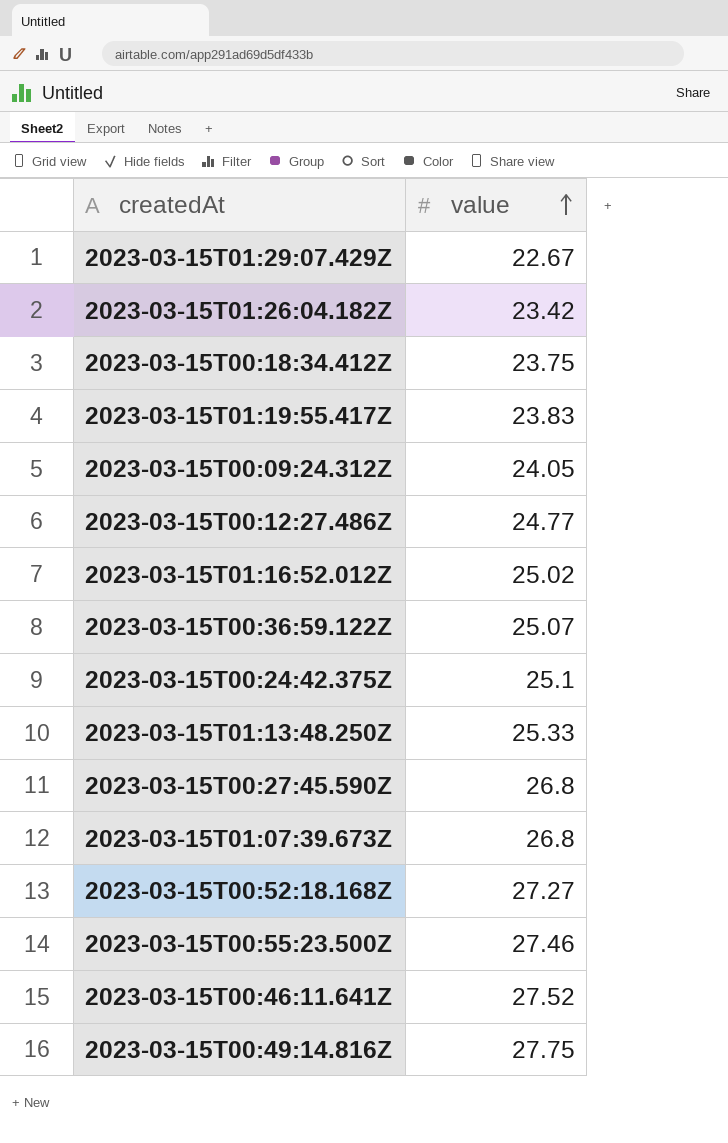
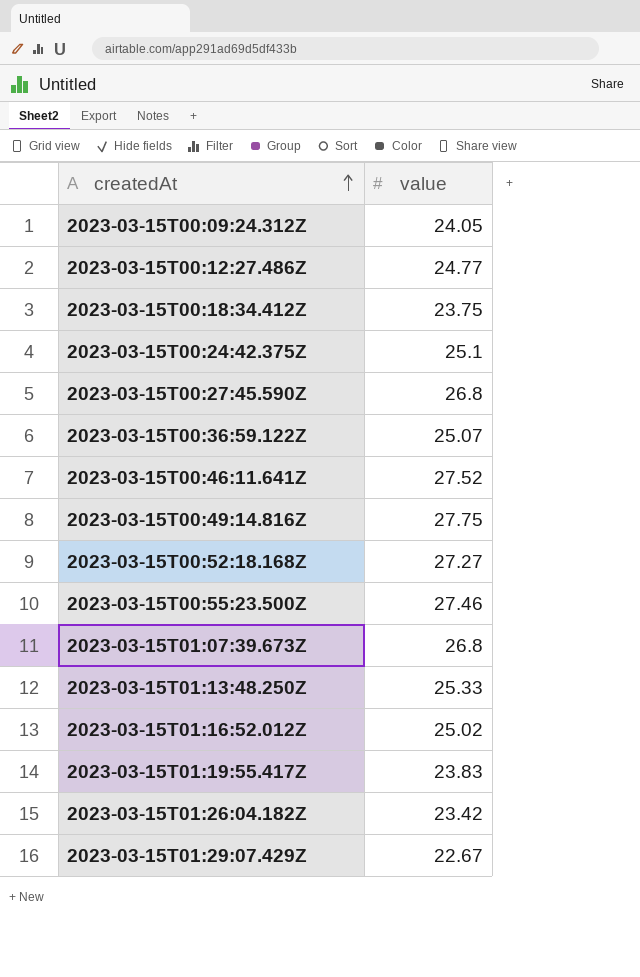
row order: value ascending -> createdAt ascending

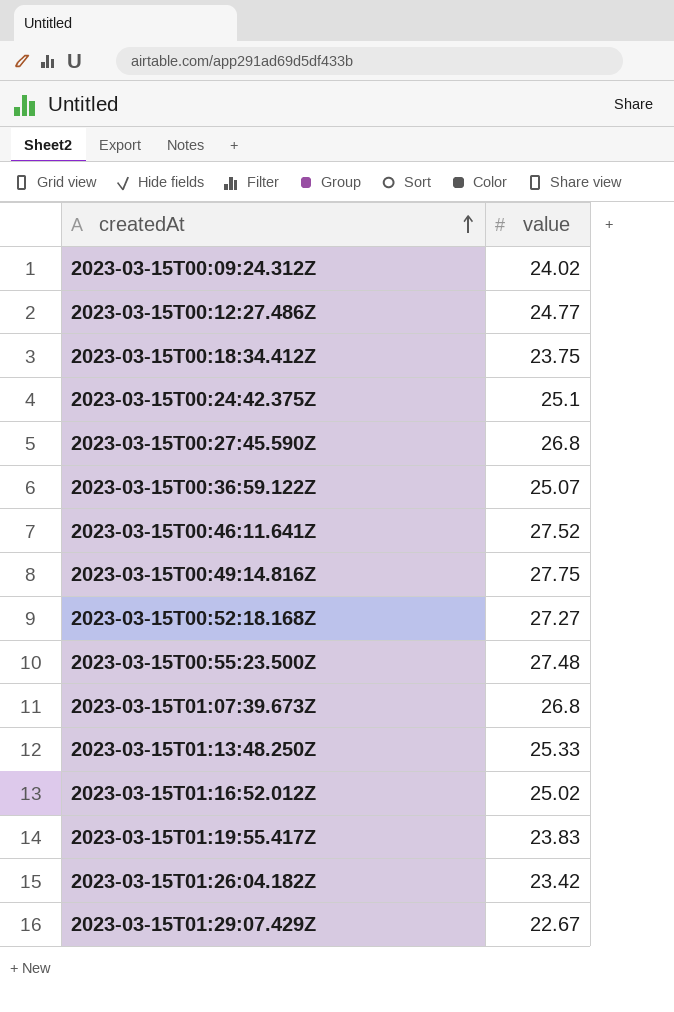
2023-03-15T00:09:24.312Z | value: 24.05 -> 24.02
2023-03-15T00:55:23.500Z | value: 27.46 -> 27.48

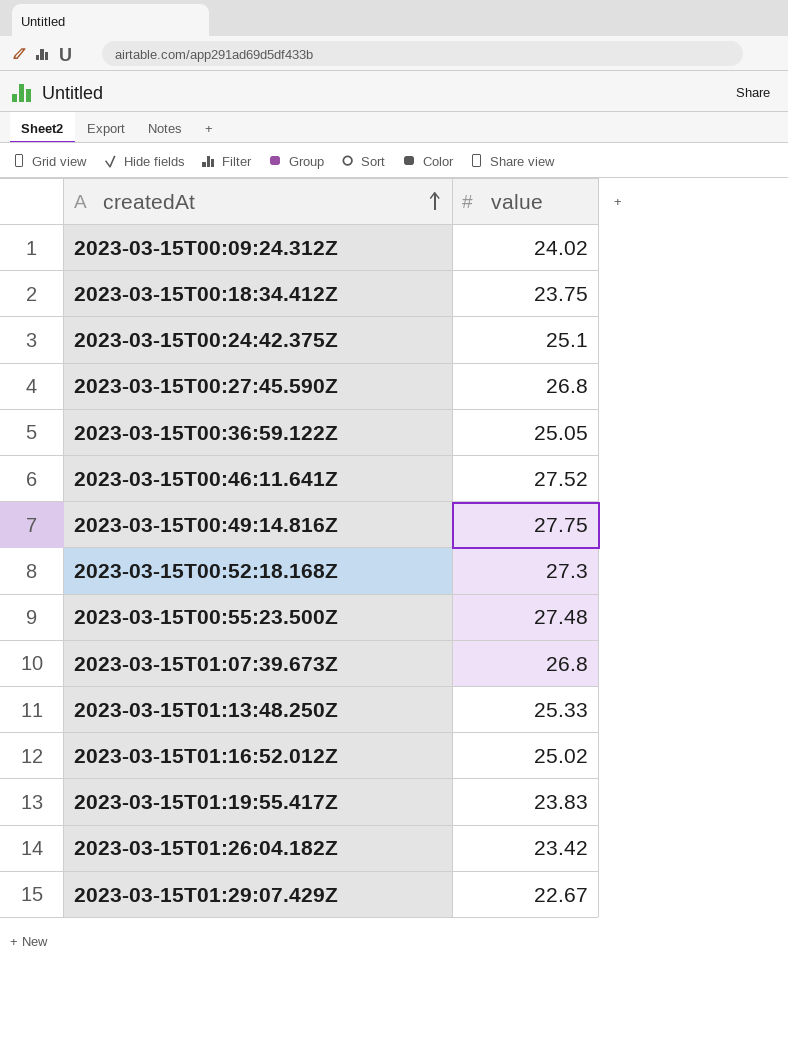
row 2023-03-15T00:12:27.486Z: 24.77 -> none
2023-03-15T00:36:59.122Z | value: 25.07 -> 25.05
2023-03-15T00:52:18.168Z | value: 27.27 -> 27.3

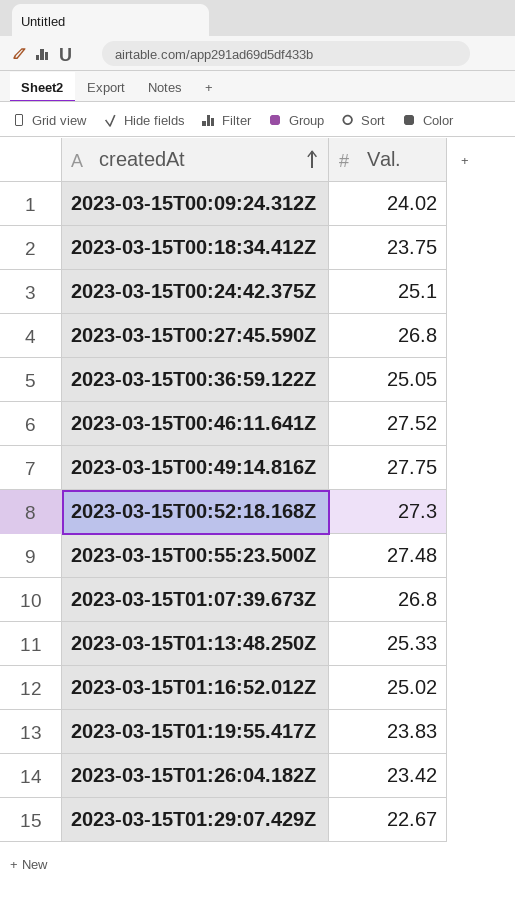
column name: value -> Val.

